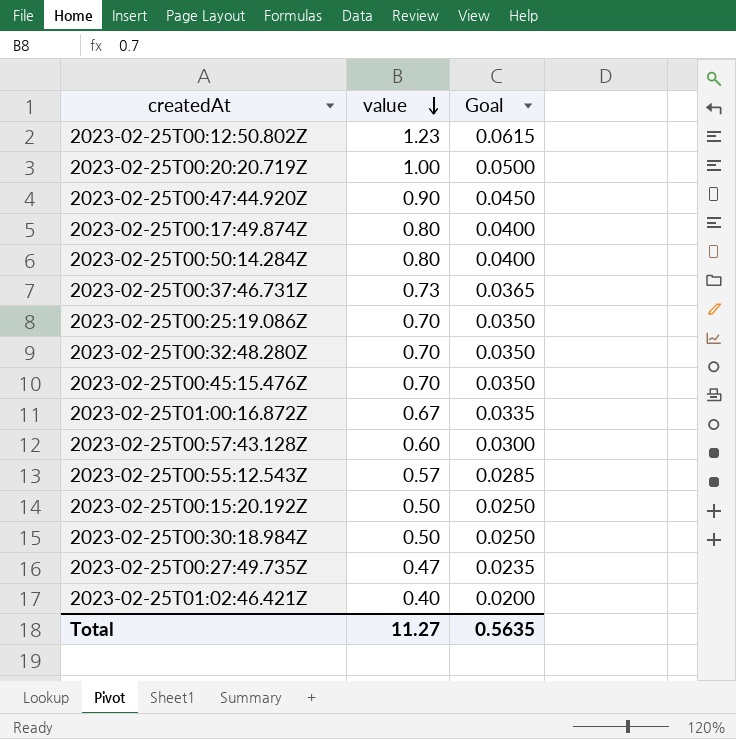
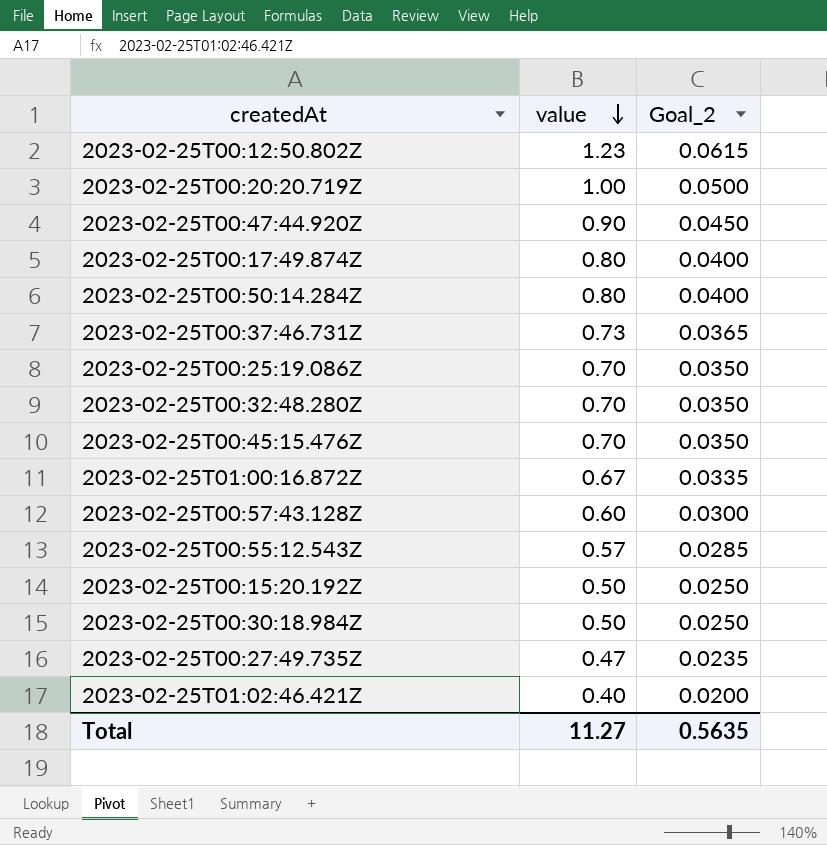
column name: Goal -> Goal_2

